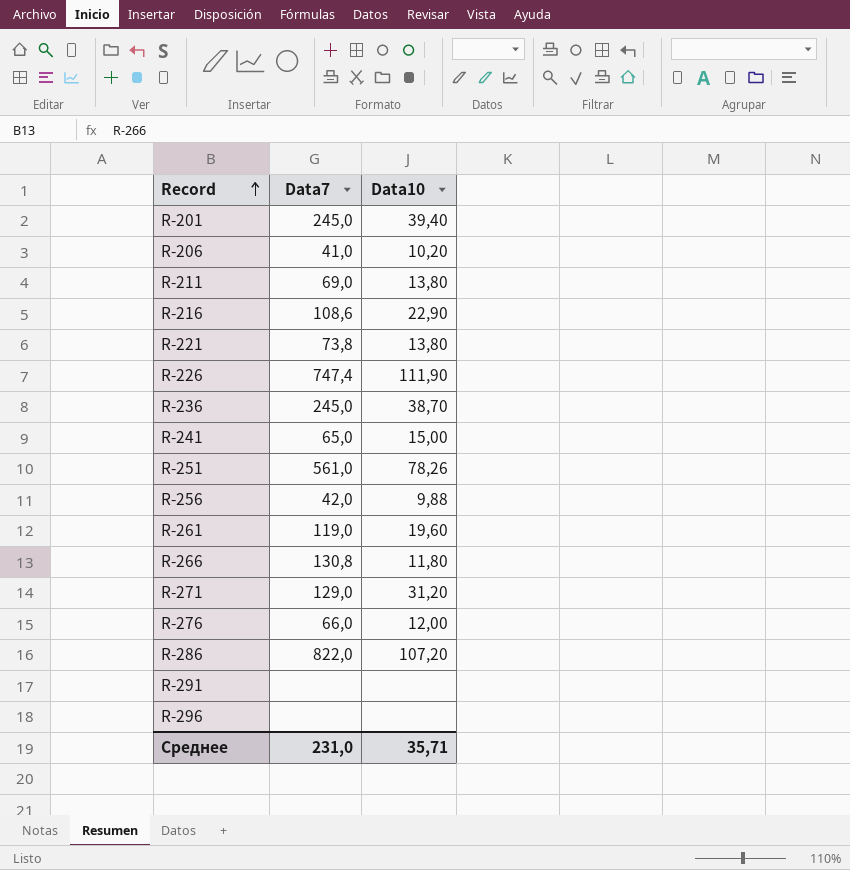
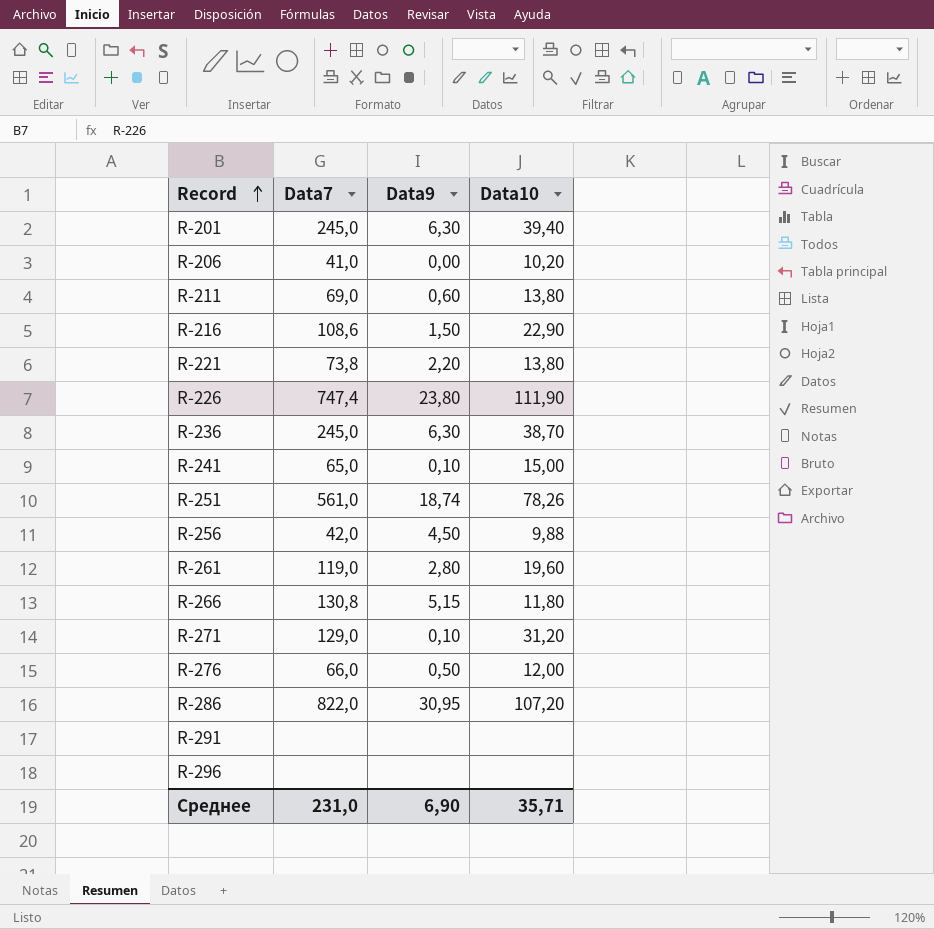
column Data9 | position: none -> 3

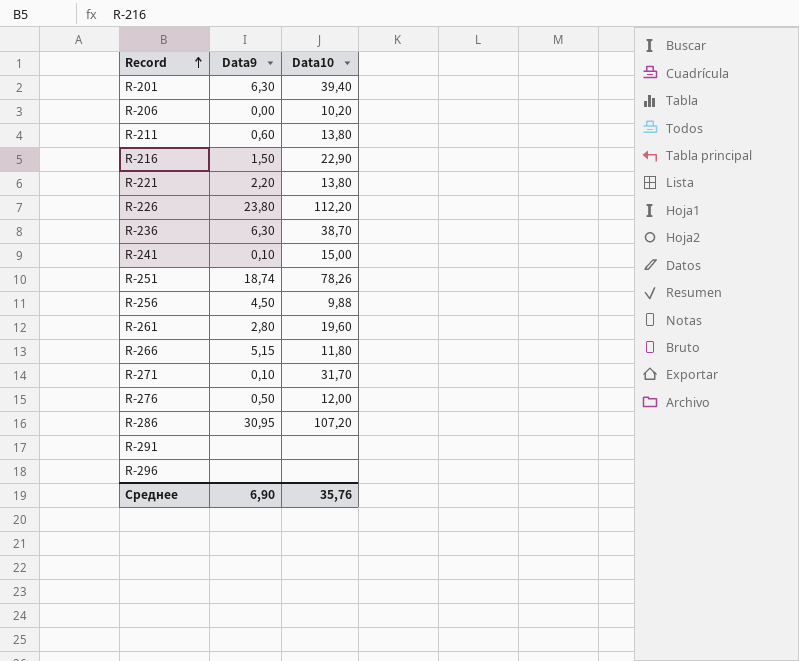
column Data7 | position: 2 -> none
R-226 | Data10: 111,90 -> 112,20
R-271 | Data10: 31,20 -> 31,70
Среднее | Data10: 35,71 -> 35,76

